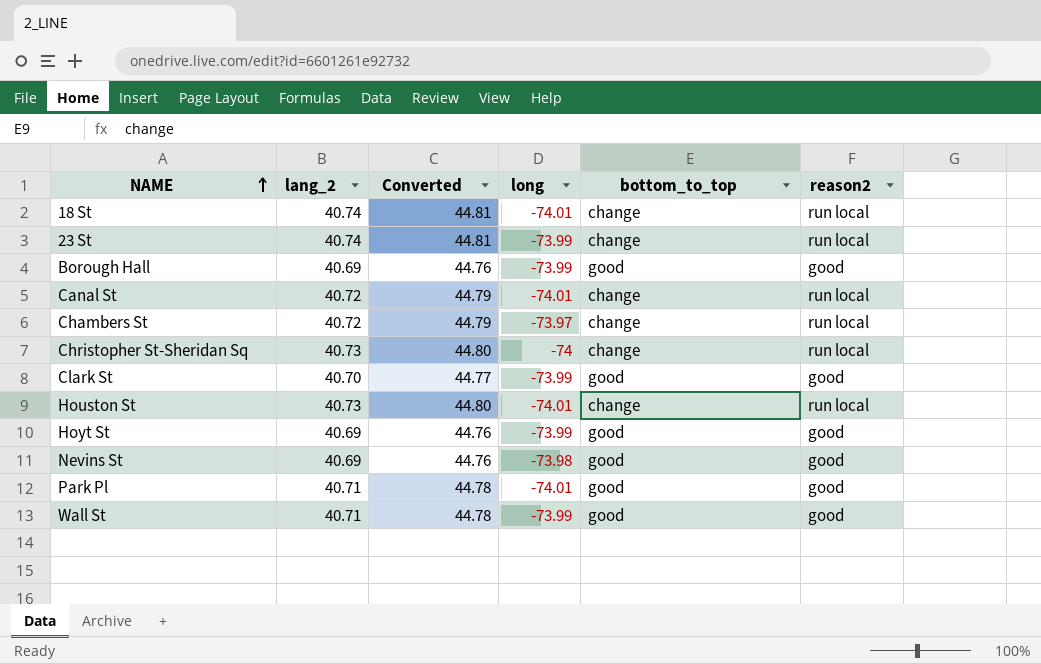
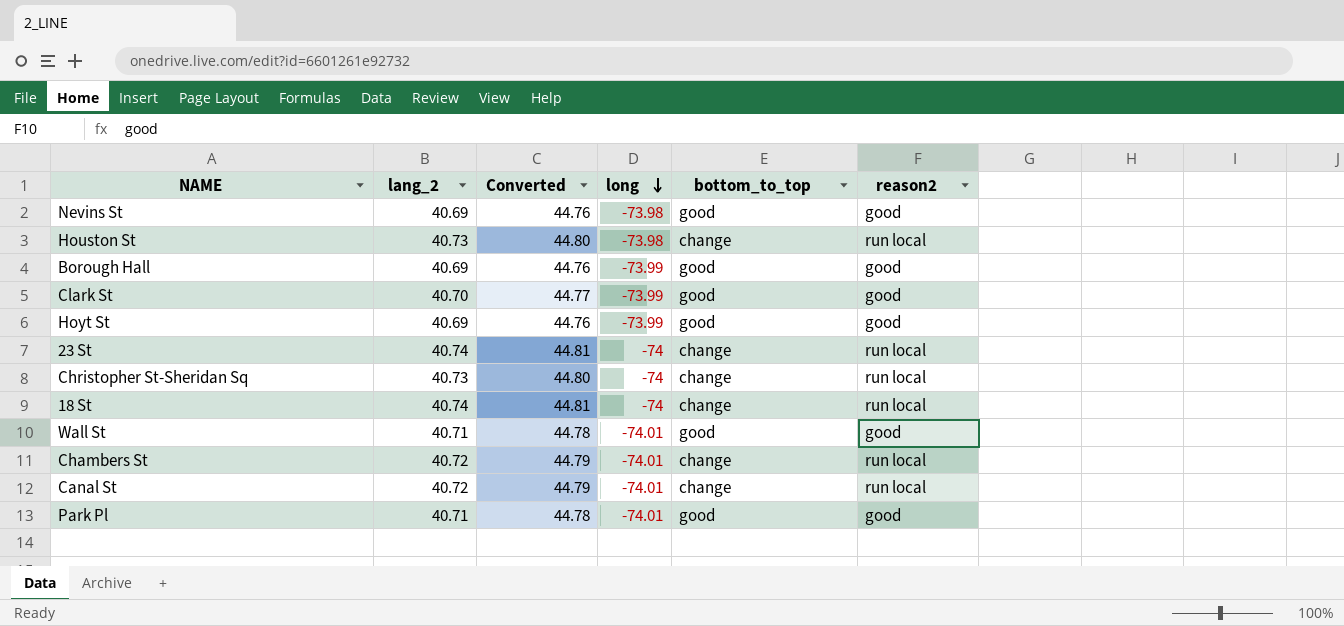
row order: NAME ascending -> long descending
Houston St | long: -74.01 -> -73.98
23 St | long: -73.99 -> -74
18 St | long: -74.01 -> -74
Wall St | long: -73.99 -> -74.01
Chambers St | long: -73.97 -> -74.01

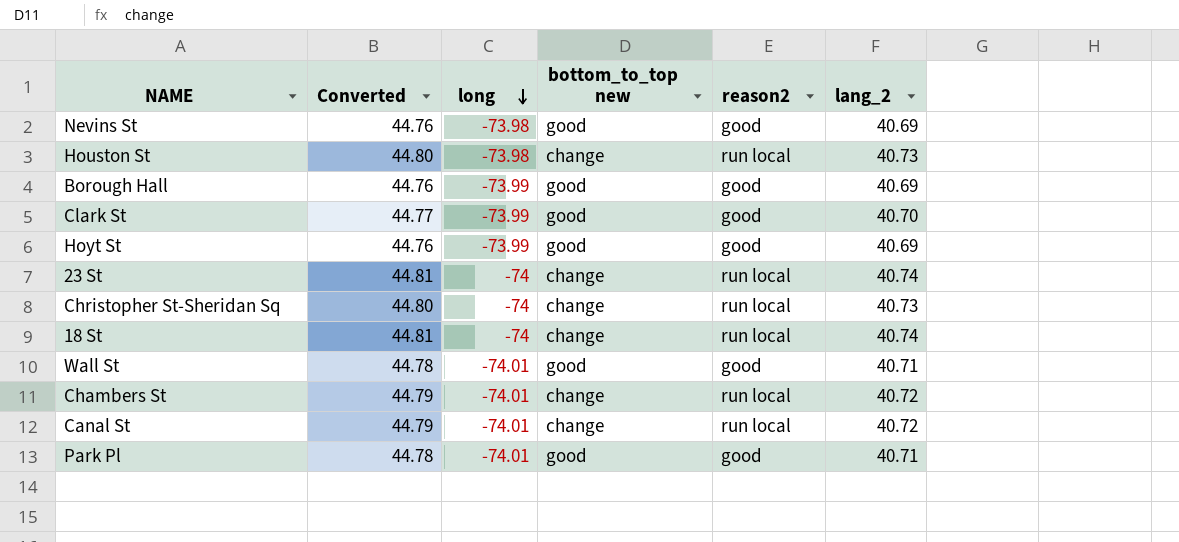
column name: bottom_to_top -> bottom_to_top new
column lang_2 | position: 2 -> 6

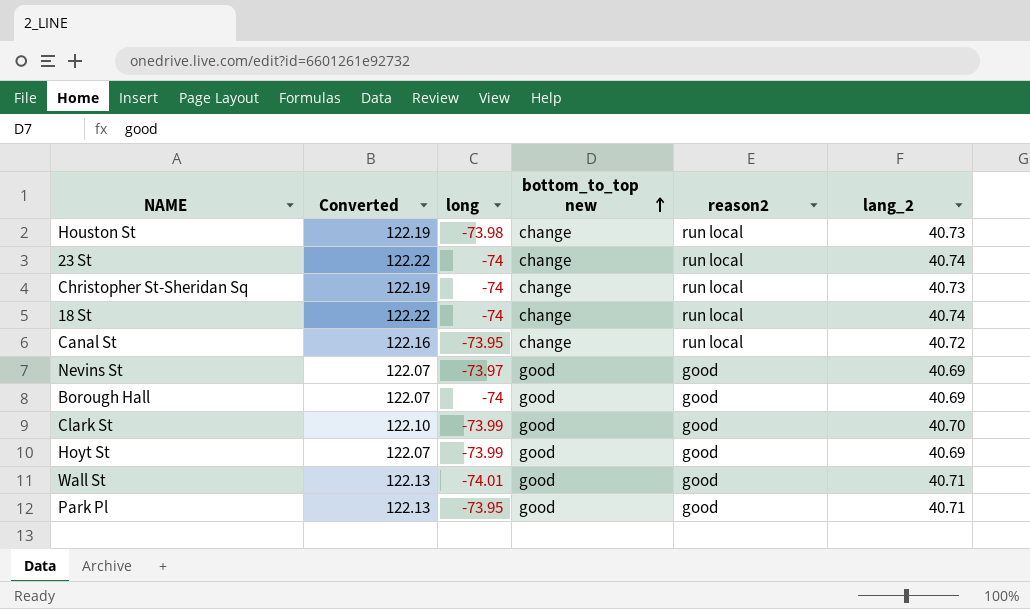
row order: long descending -> bottom_to_top new ascending
column Converted | formula: [lang_2] * 1.1 -> [lang_2] * 3
row Chambers St: 44.79 | -74.01 | change | run local | 40.72 -> none
Canal St | long: -74.01 -> -73.95
Nevins St | long: -73.98 -> -73.97
Borough Hall | long: -73.99 -> -74
Park Pl | long: -74.01 -> -73.95

